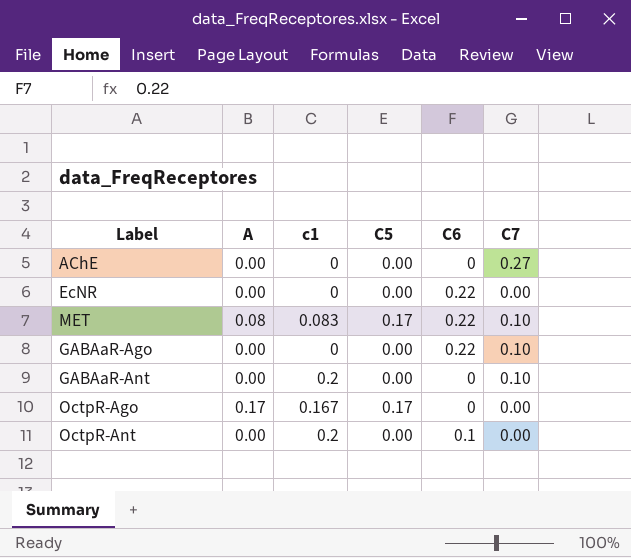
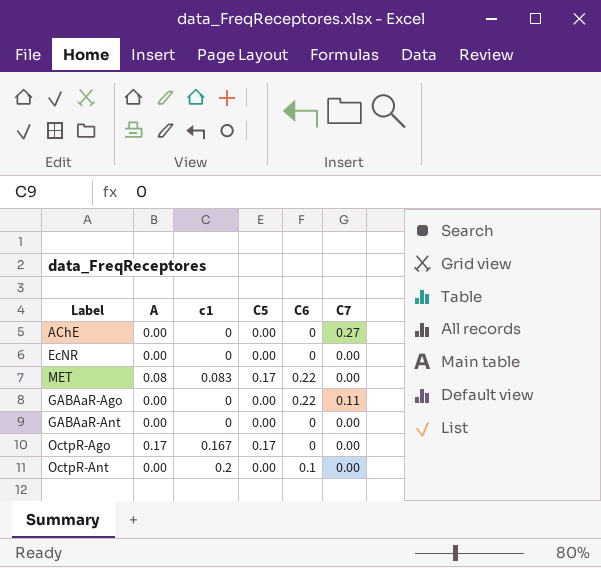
EcNR | C6: 0.22 -> 0
MET | C7: 0.10 -> 0.00
GABAaR-Ago | C7: 0.10 -> 0.11
GABAaR-Ant | c1: 0.2 -> 0
GABAaR-Ant | C7: 0.10 -> 0.00

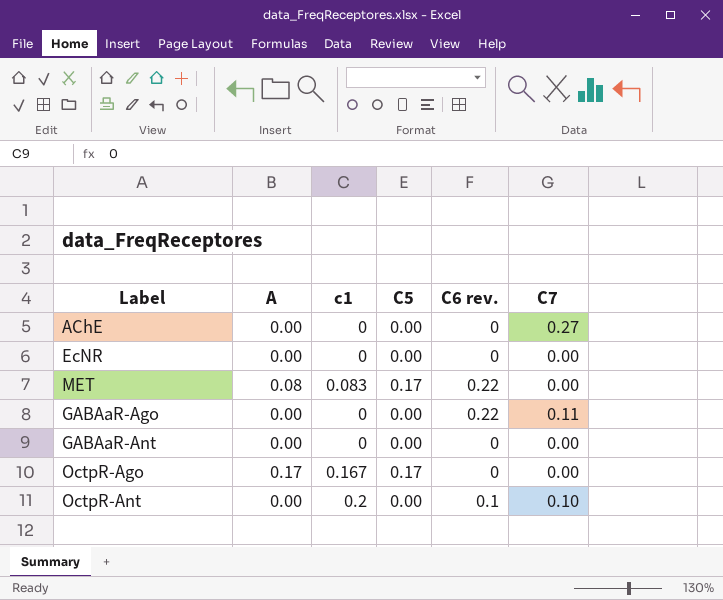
column name: C6 -> C6 rev.
OctpR-Ant | C7: 0.00 -> 0.10

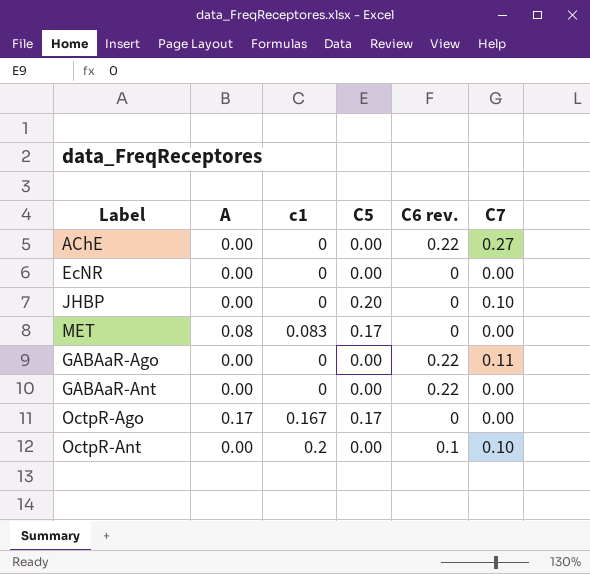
AChE | C6 rev.: 0 -> 0.22
row JHBP: none -> 0.00 | 0 | 0.20 | 0 | 0.10
MET | C6 rev.: 0.22 -> 0
GABAaR-Ant | C6 rev.: 0 -> 0.22

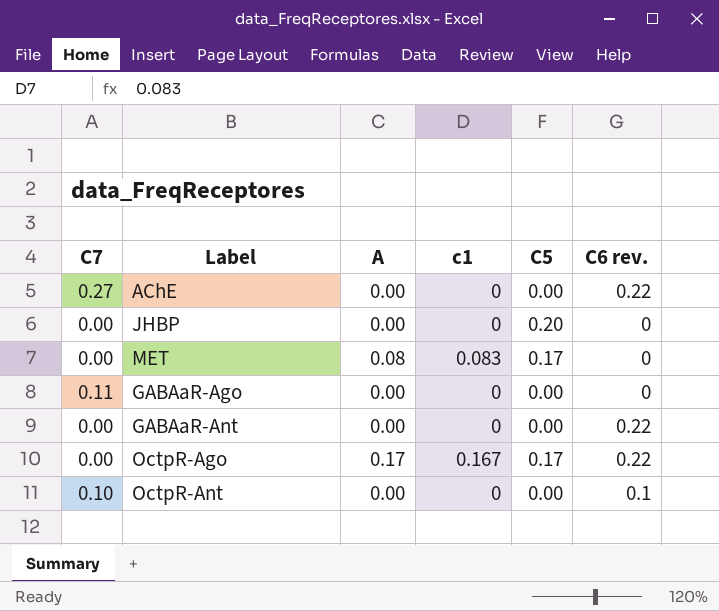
column C7 | position: 6 -> 1
row EcNR: 0.00 | 0 | 0.00 | 0 | 0.00 -> none
JHBP | C7: 0.10 -> 0.00
GABAaR-Ago | C6 rev.: 0.22 -> 0
OctpR-Ago | C6 rev.: 0 -> 0.22
OctpR-Ant | c1: 0.2 -> 0

